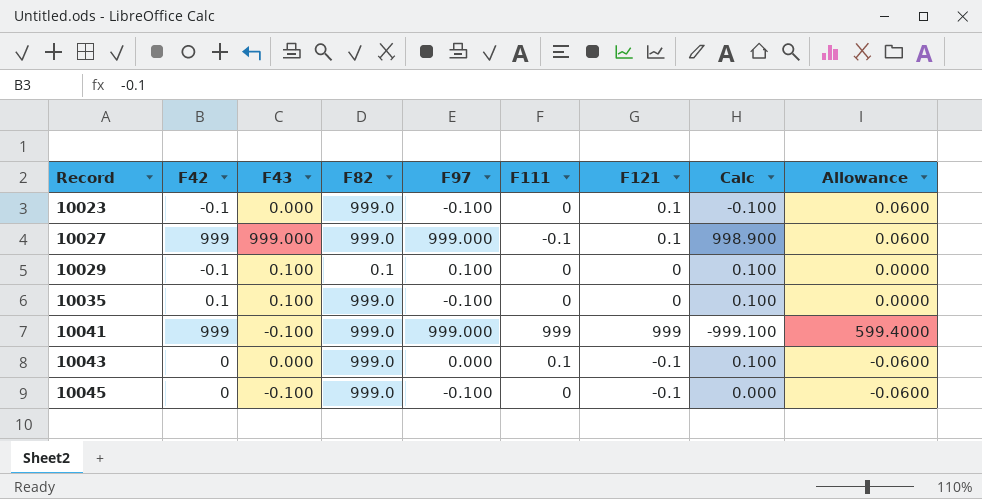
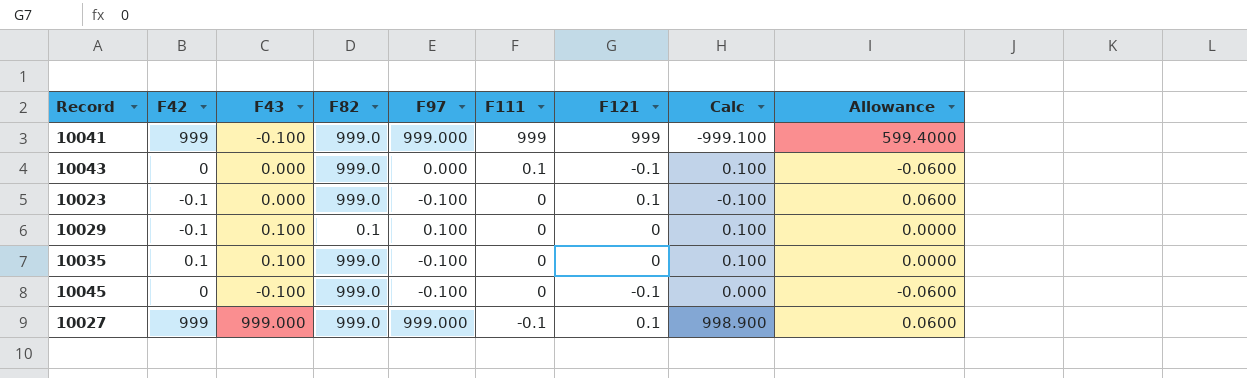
row order: Record ascending -> F111 descending

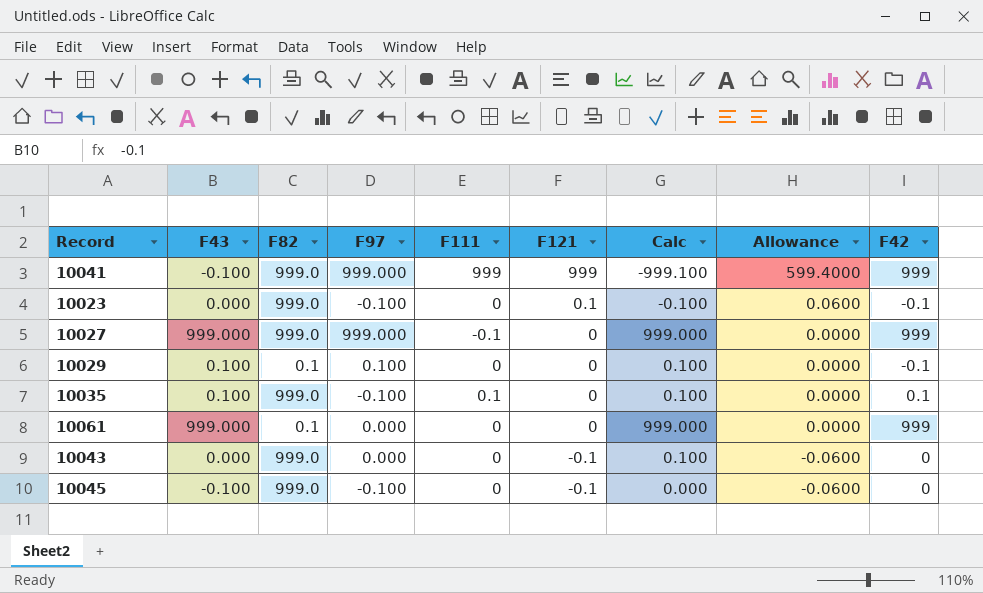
row order: F111 descending -> F121 descending
column F42 | position: 2 -> 9
10027 | F121: 0.1 -> 0
10027 | Calc: 998.900 -> 999.000
10027 | Allowance: 0.0600 -> 0.0000
10035 | F111: 0 -> 0.1
row 10061: none -> 999.000 | 0.1 | 0.000 | 0 | 0 | 999.000 | 0.0000 | 999
10043 | F111: 0.1 -> 0

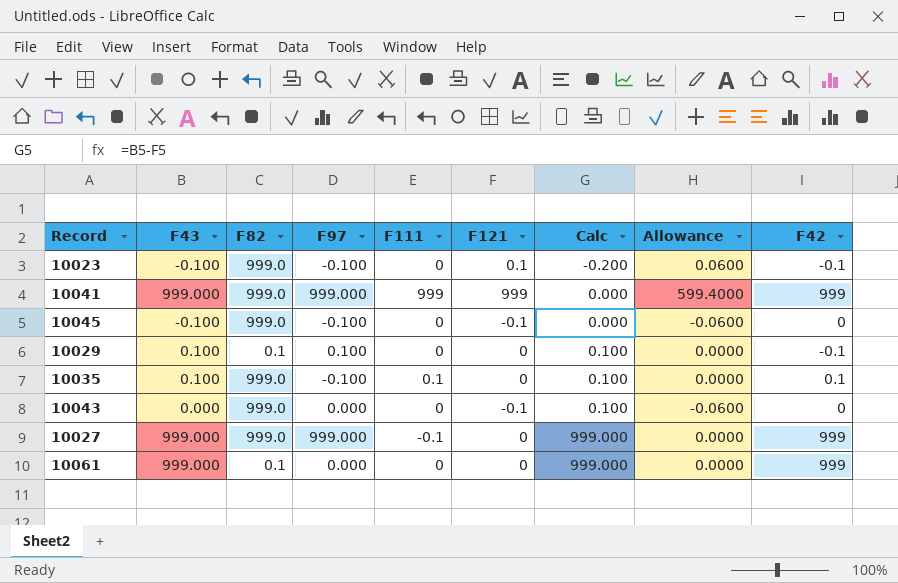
row order: F121 descending -> Calc ascending
10023 | F43: 0.000 -> -0.100
10023 | Calc: -0.100 -> -0.200
10041 | F43: -0.100 -> 999.000
10041 | Calc: -999.100 -> 0.000

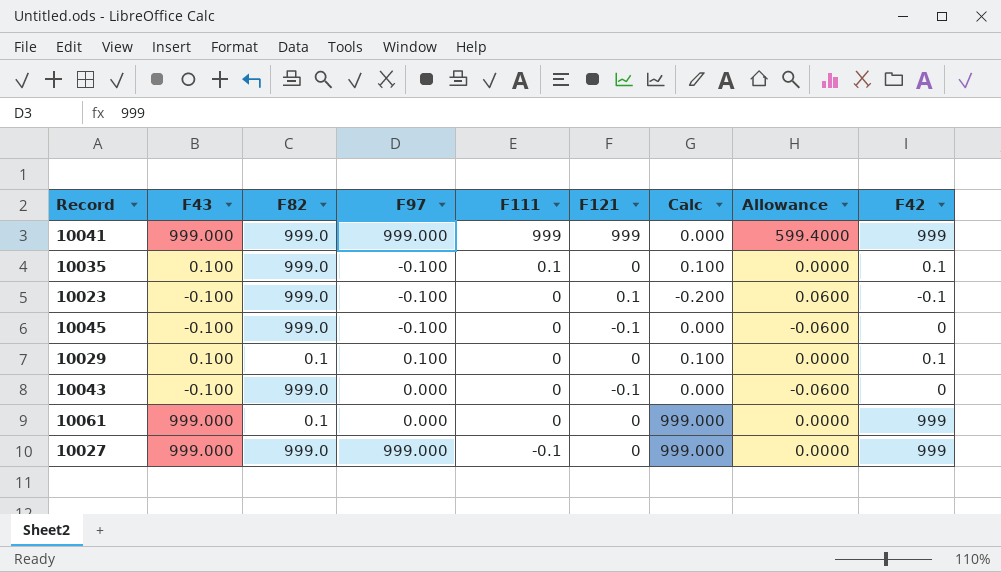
row order: Calc ascending -> F111 descending
10029 | F42: -0.1 -> 0.1
10043 | F43: 0.000 -> -0.100
10043 | Calc: 0.100 -> 0.000

